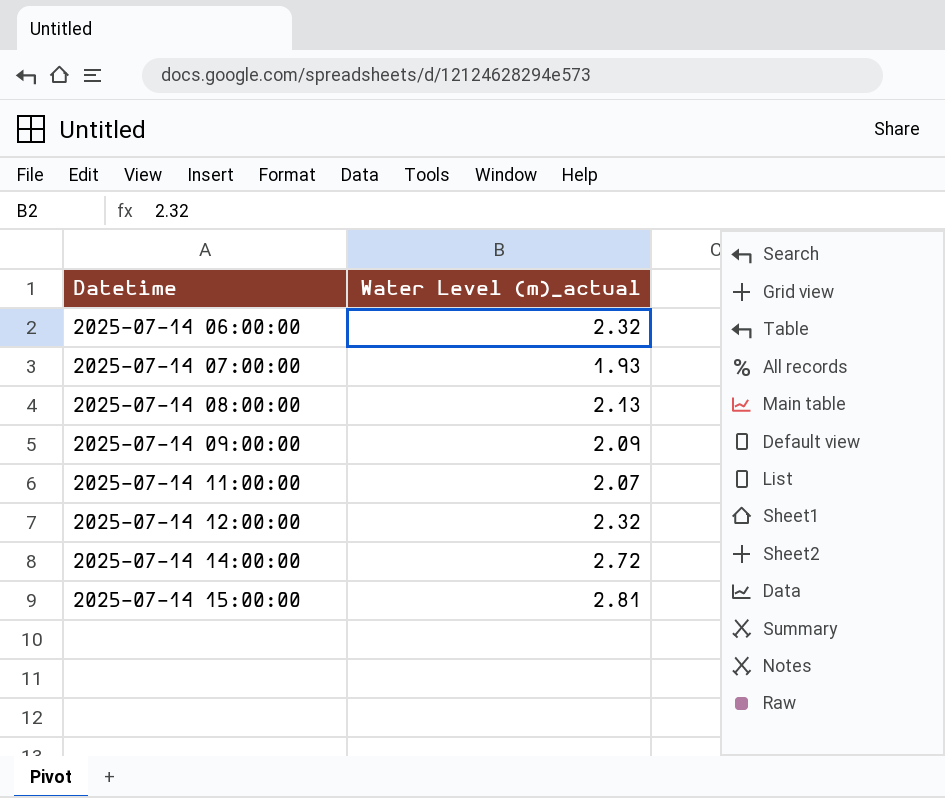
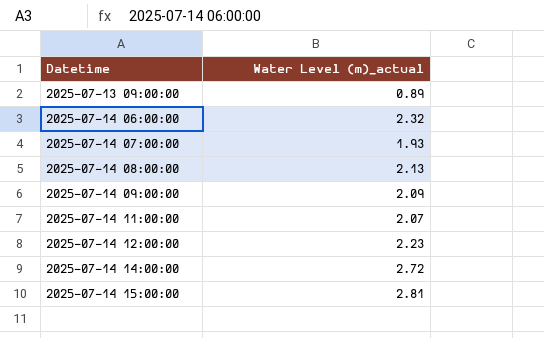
row 2025-07-13 09:00:00: none -> 0.89
2025-07-14 12:00:00 | Water Level (m)_actual: 2.32 -> 2.23

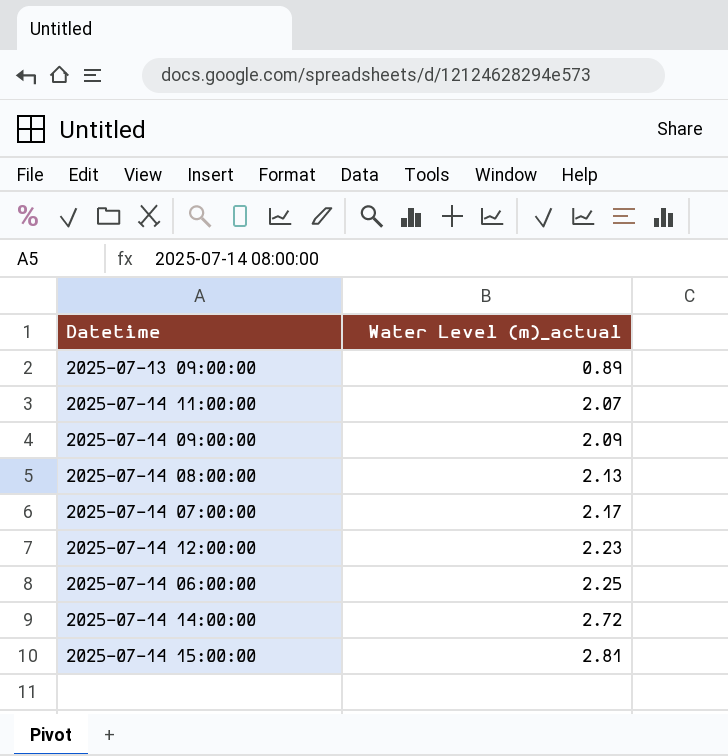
row order: Datetime ascending -> Water Level (m)_actual ascending
2025-07-14 07:00:00 | Water Level (m)_actual: 1.93 -> 2.17
2025-07-14 06:00:00 | Water Level (m)_actual: 2.32 -> 2.25

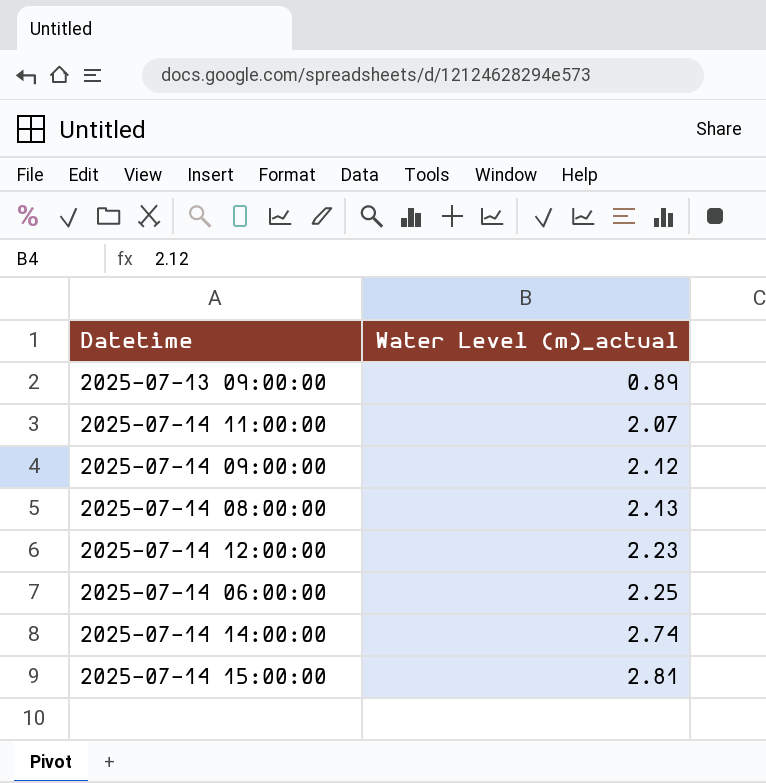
row 2025-07-14 07:00:00: 2.17 -> none
2025-07-14 09:00:00 | Water Level (m)_actual: 2.09 -> 2.12
2025-07-14 14:00:00 | Water Level (m)_actual: 2.72 -> 2.74

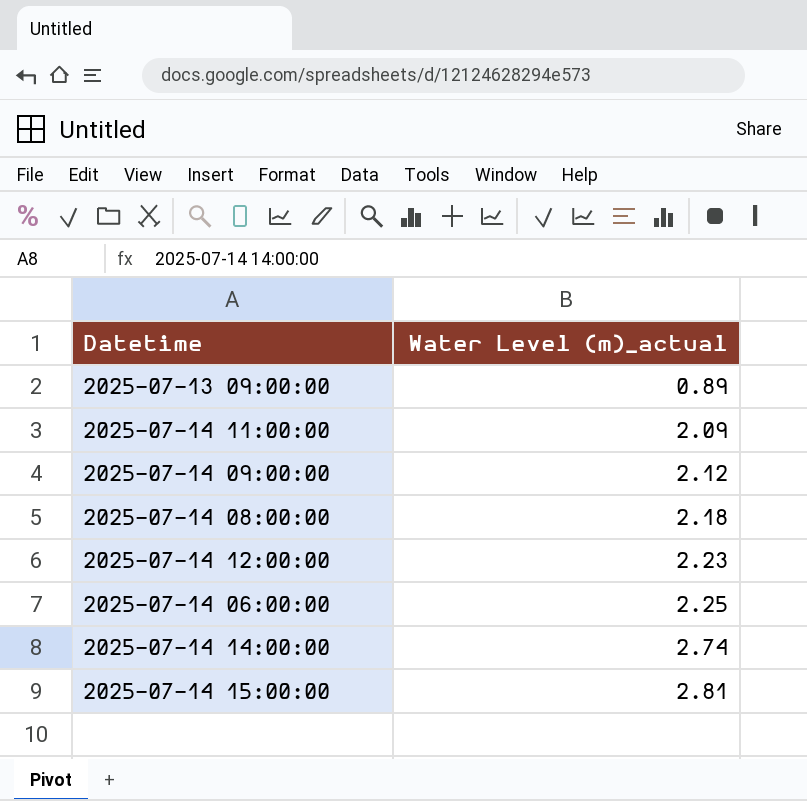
2025-07-14 11:00:00 | Water Level (m)_actual: 2.07 -> 2.09
2025-07-14 08:00:00 | Water Level (m)_actual: 2.13 -> 2.18

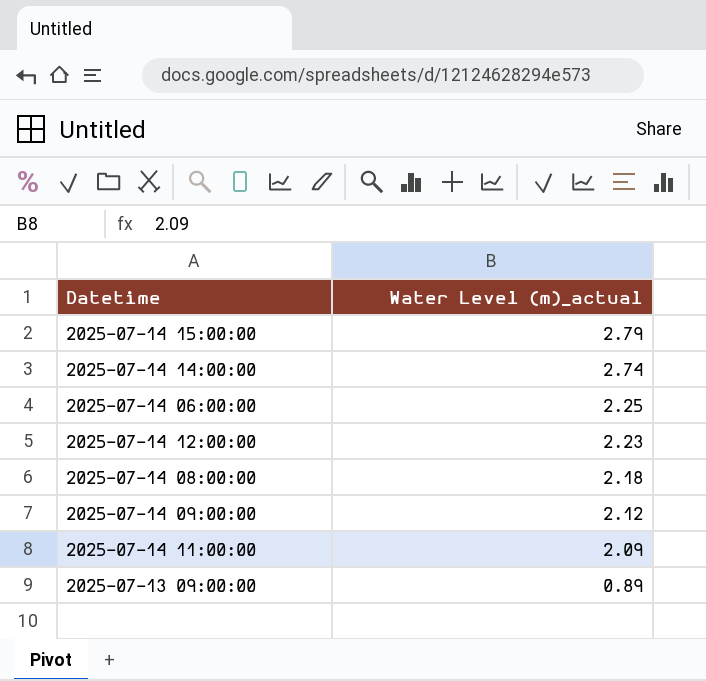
row order: Water Level (m)_actual ascending -> Water Level (m)_actual descending
2025-07-14 15:00:00 | Water Level (m)_actual: 2.81 -> 2.79

